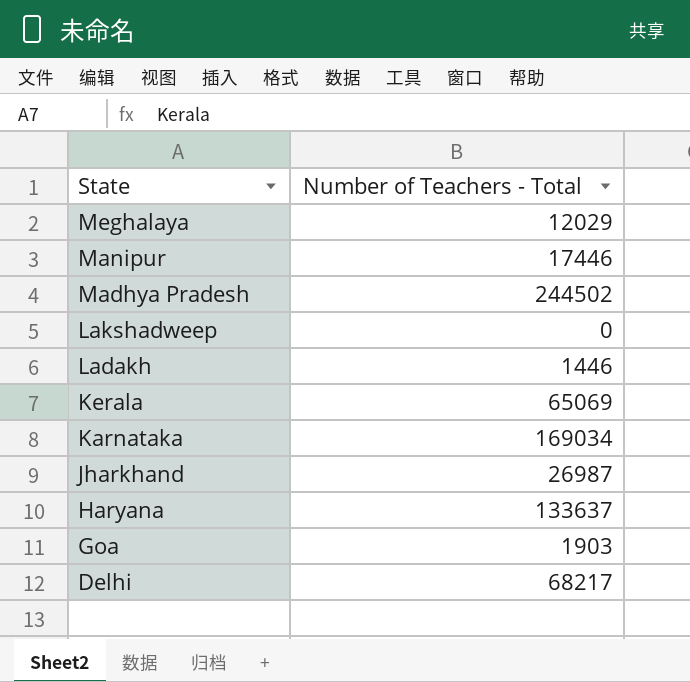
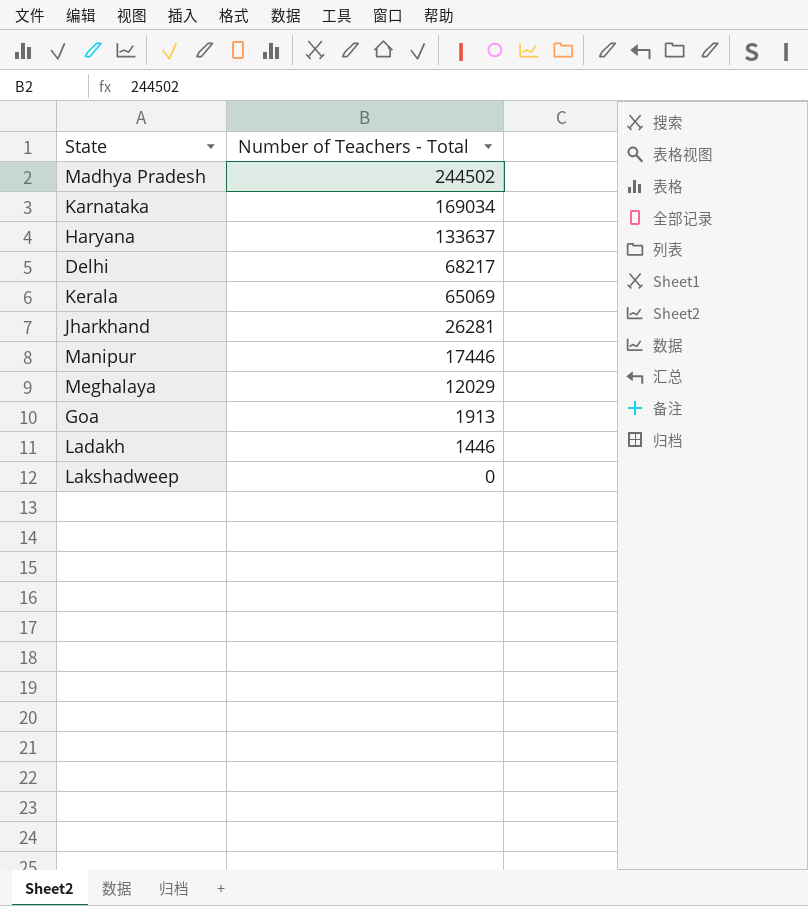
row order: State descending -> Number of Teachers - Total descending
Jharkhand | Number of Teachers - Total: 26987 -> 26281
Goa | Number of Teachers - Total: 1903 -> 1913

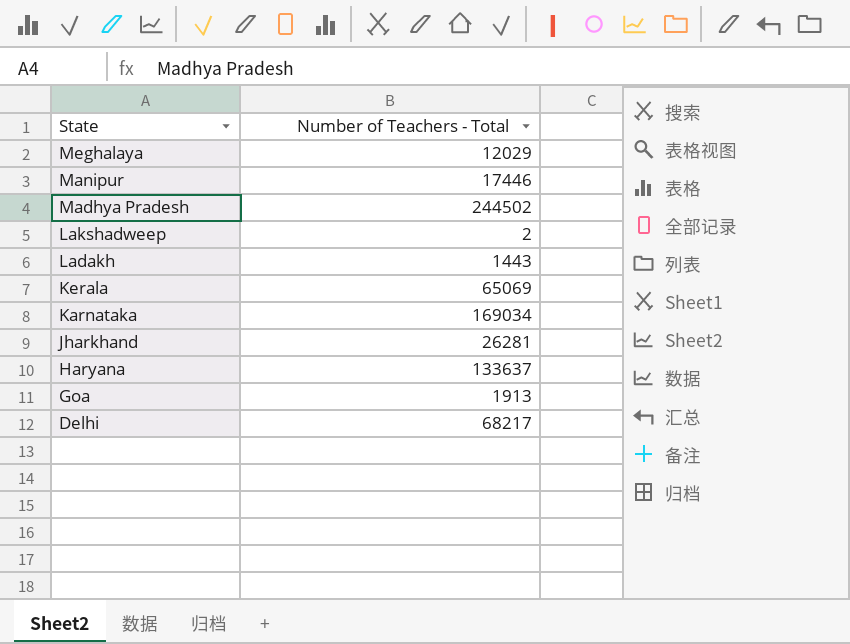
row order: Number of Teachers - Total descending -> State descending
Lakshadweep | Number of Teachers - Total: 0 -> 2
Ladakh | Number of Teachers - Total: 1446 -> 1443

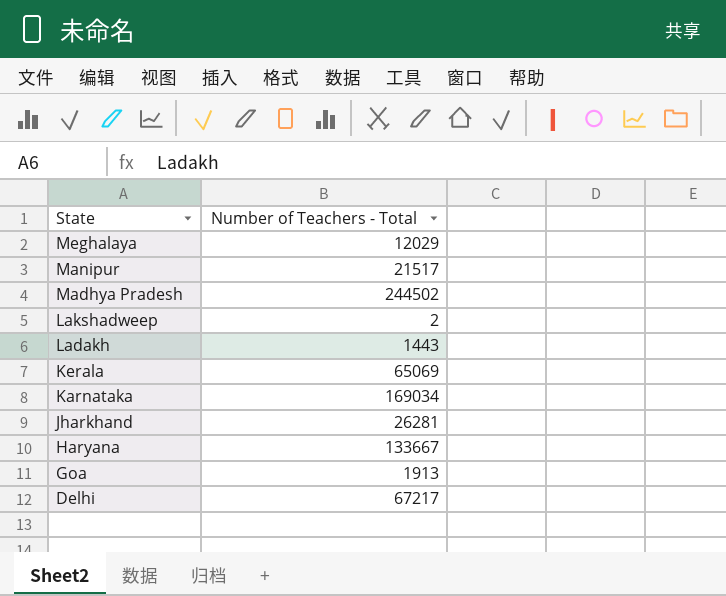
Manipur | Number of Teachers - Total: 17446 -> 21517
Haryana | Number of Teachers - Total: 133637 -> 133667
Delhi | Number of Teachers - Total: 68217 -> 67217

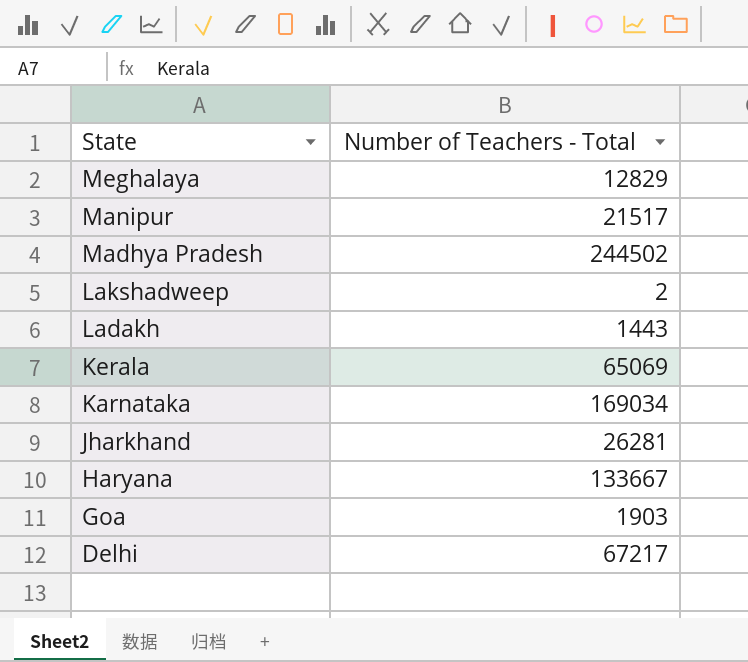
Meghalaya | Number of Teachers - Total: 12029 -> 12829
Goa | Number of Teachers - Total: 1913 -> 1903

